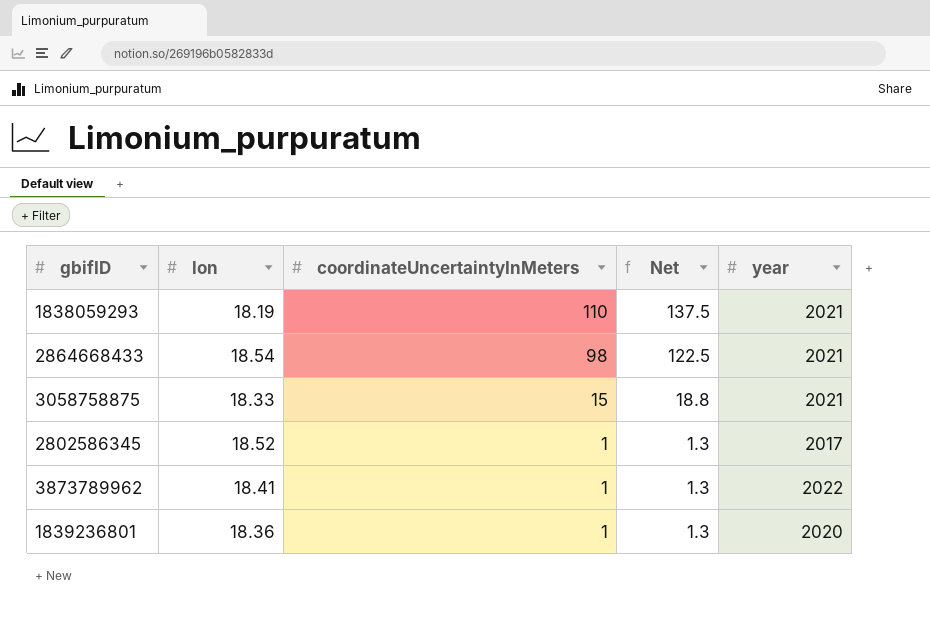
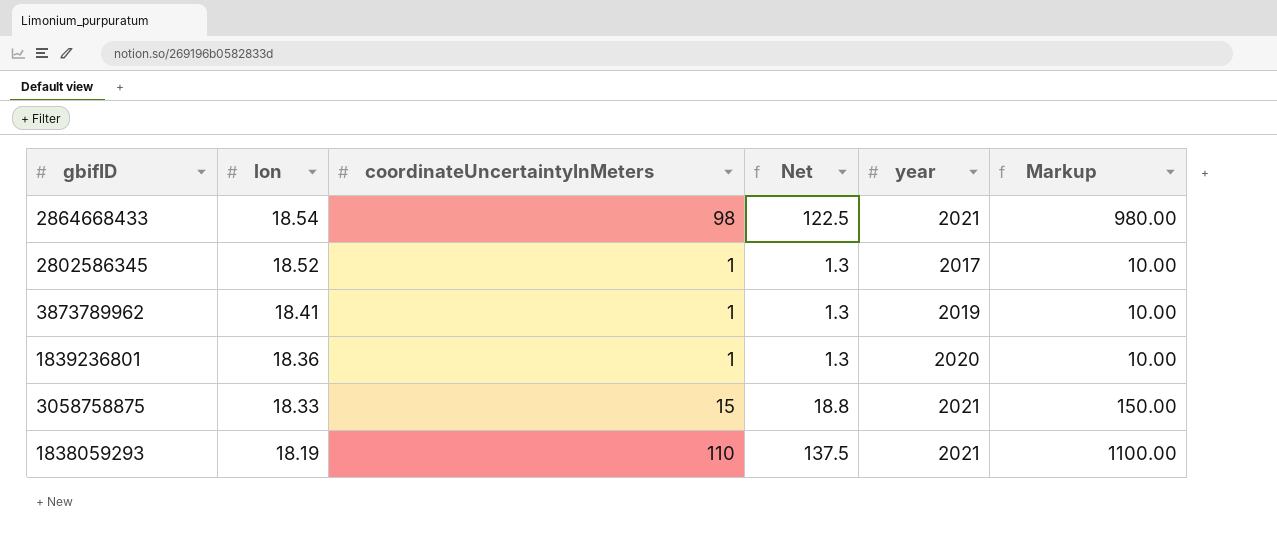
row order: coordinateUncertaintyInMeters descending -> lon descending
column Markup | formula: none -> [coordinateUncertaintyInMeters] * 10
3873789962 | year: 2022 -> 2019

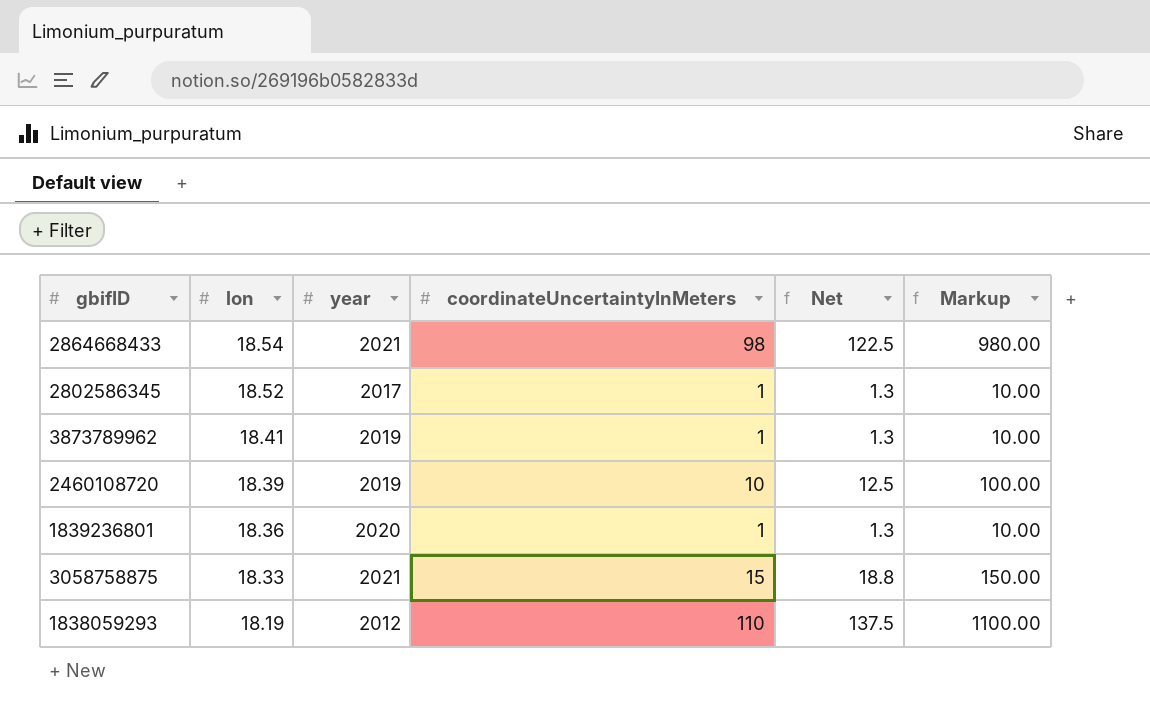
column year | position: 5 -> 3
row 2460108720: none -> 18.39 | 2019 | 10 | 12.5 | 100.00
1838059293 | year: 2021 -> 2012

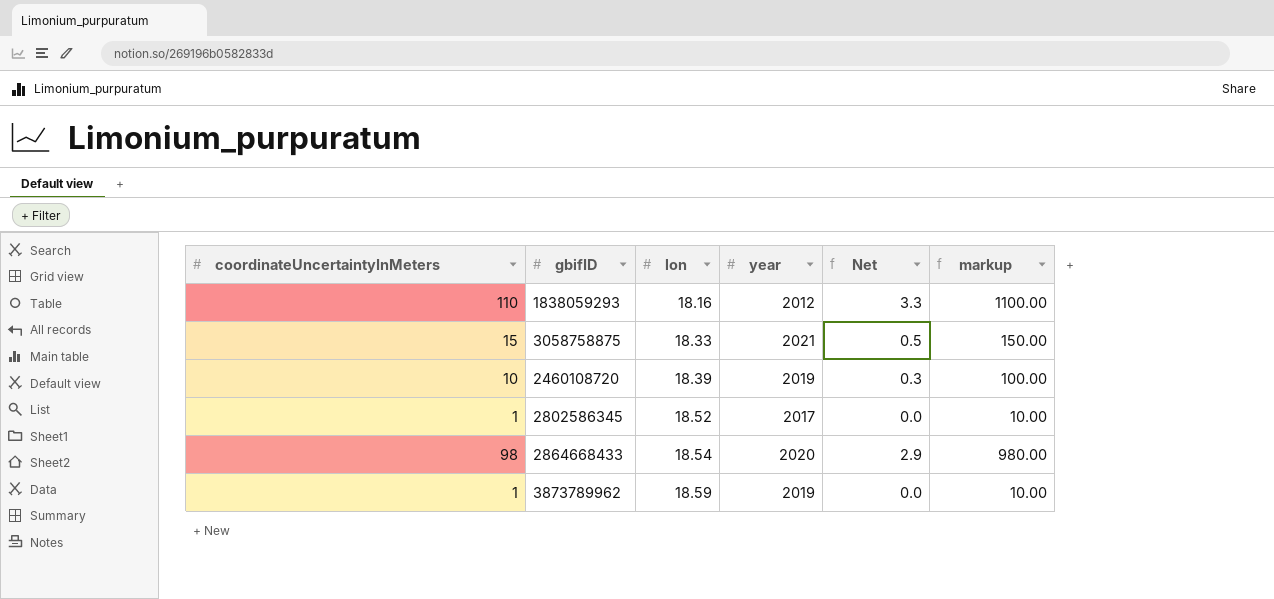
row order: lon descending -> lon ascending
column coordinateUncertaintyInMeters | position: 4 -> 1
column Net | formula: [coordinateUncertaintyInMeters] * 1.25 -> [coordinateUncertaintyInMeters] * 0.03
column name: Markup -> markup
row 1839236801: 18.36 | 2020 | 1 | 1.3 | 10.00 -> none
1838059293 | lon: 18.19 -> 18.16
2864668433 | year: 2021 -> 2020
3873789962 | lon: 18.41 -> 18.59

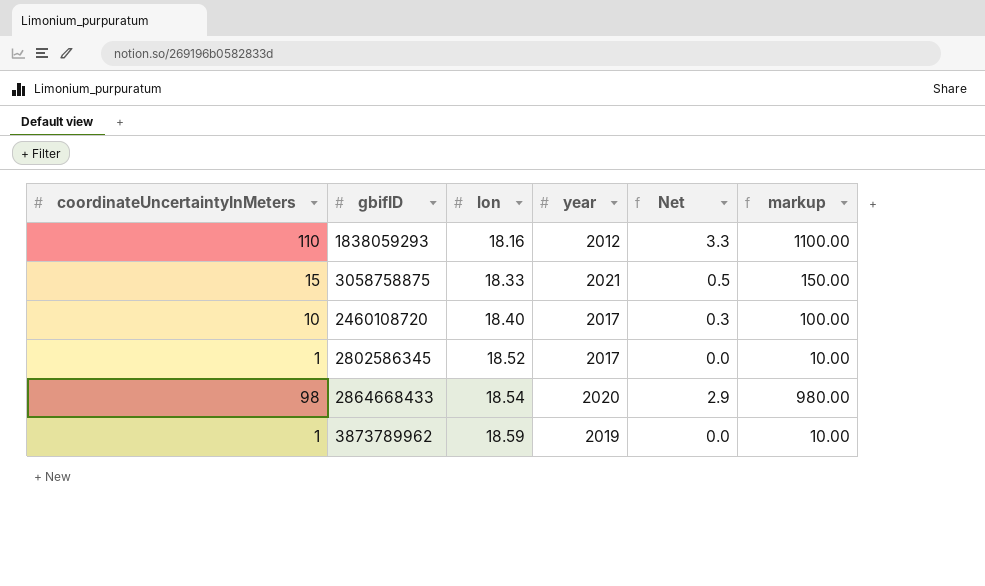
2460108720 | lon: 18.39 -> 18.40
2460108720 | year: 2019 -> 2017

